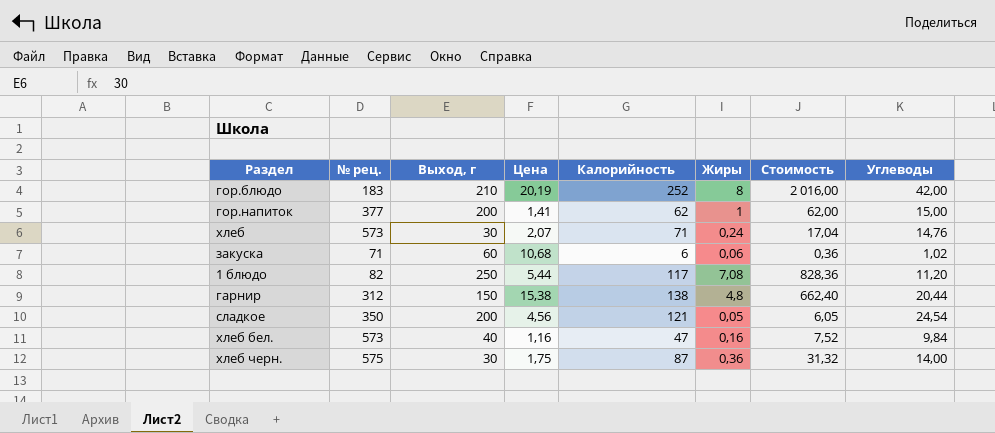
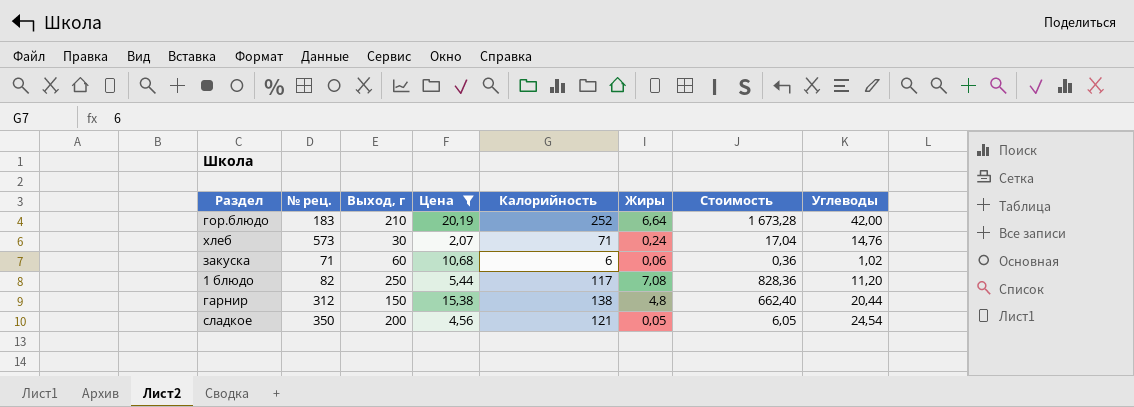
filter: none -> Цена >= 2,07
гор.блюдо | Жиры: 8 -> 6,64
гор.блюдо | Стоимость: 2 016,00 -> 1 673,28

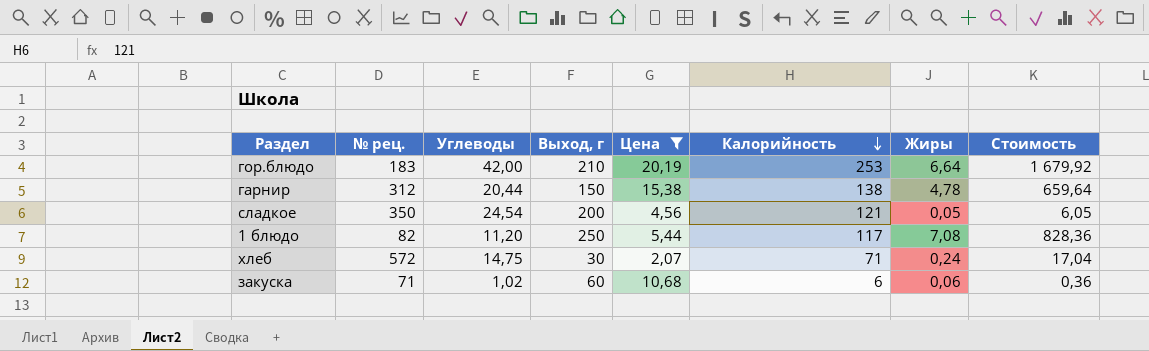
row order: none -> Калорийность descending
column Углеводы | position: 8 -> 3
гор.блюдо | Калорийность: 252 -> 253
гор.блюдо | Стоимость: 1 673,28 -> 1 679,92
гарнир | Жиры: 4,8 -> 4,78
гарнир | Стоимость: 662,40 -> 659,64
хлеб | № рец.: 573 -> 572
хлеб | Углеводы: 14,76 -> 14,75

